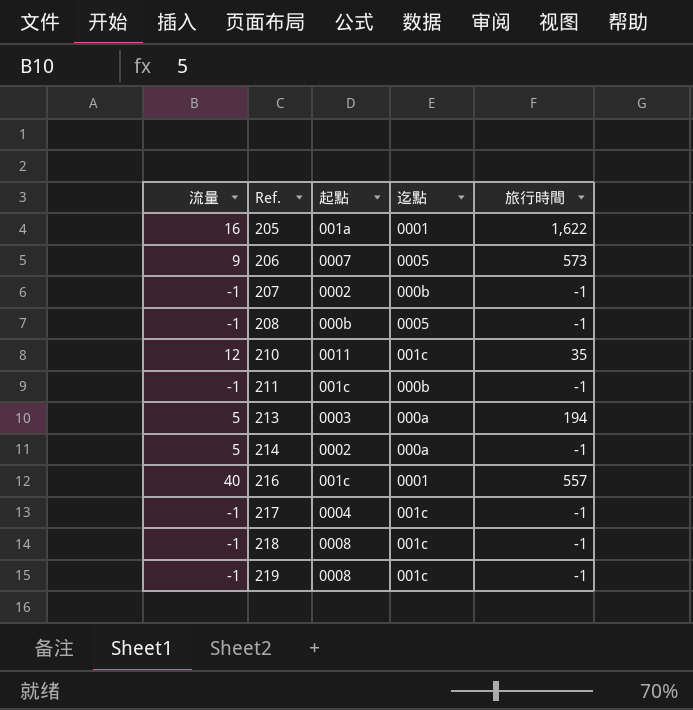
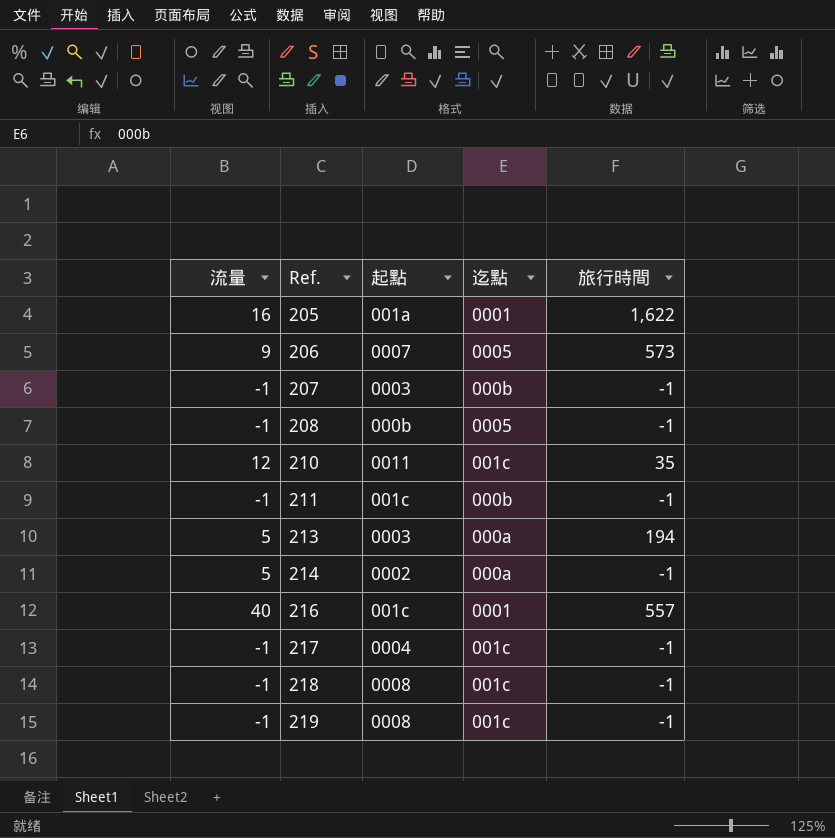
207 | 起點: 0002 -> 0003

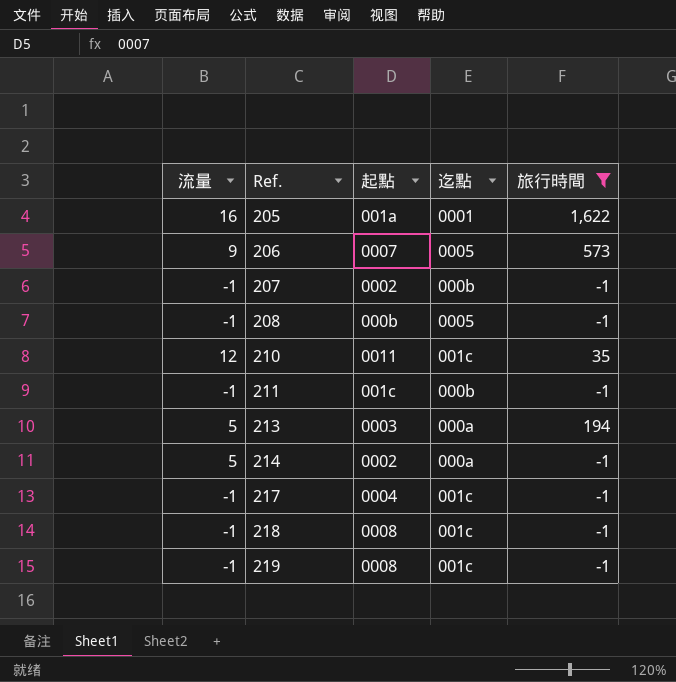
filter: none -> 旅行時間 != 557
207 | 起點: 0003 -> 0002

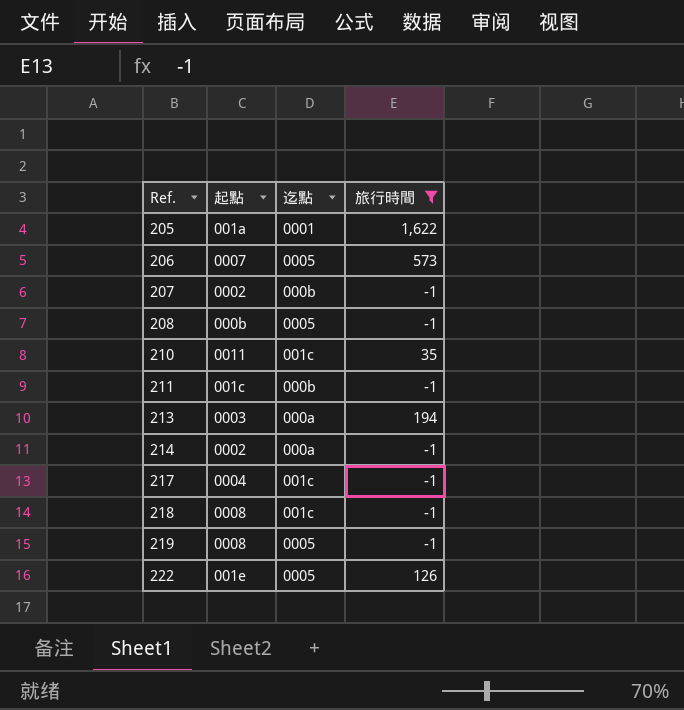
column 流量 | position: 1 -> none
219 | 迄點: 001c -> 0005
row 222: none -> 001e | 0005 | 126

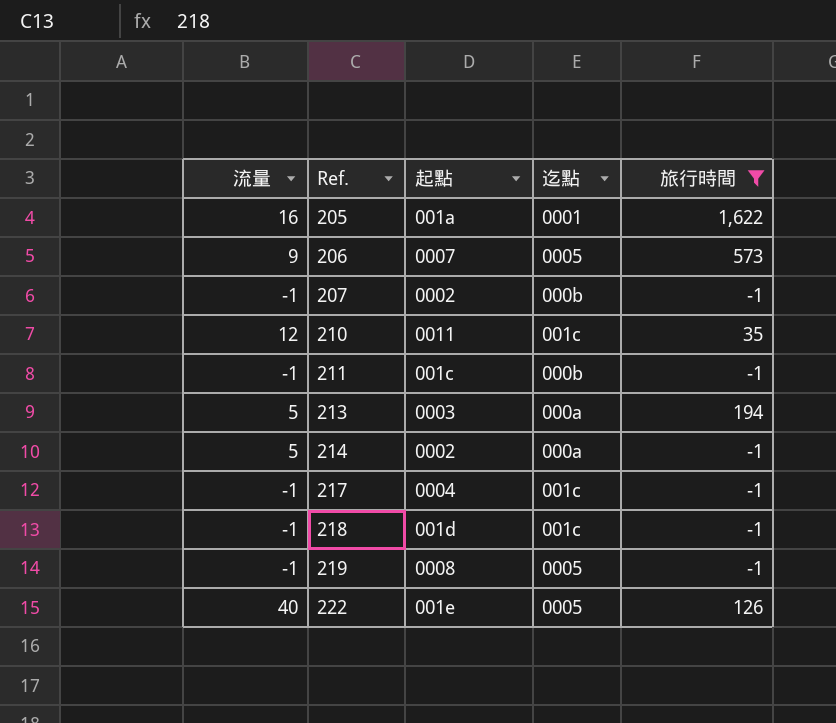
column 流量 | position: none -> 1
row 208: 000b | 0005 | -1 -> none
218 | 起點: 0008 -> 001d

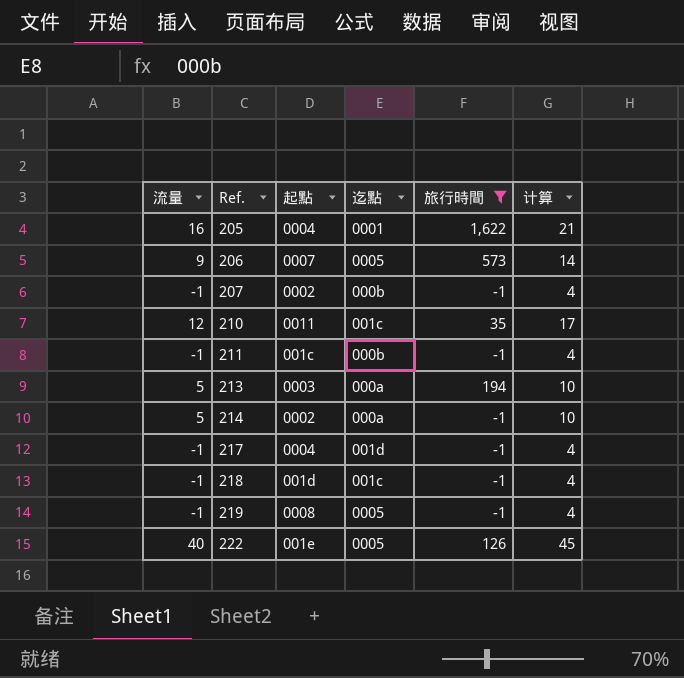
column 计算 | formula: none -> [流量] + 5
205 | 起點: 001a -> 0004
217 | 迄點: 001c -> 001d

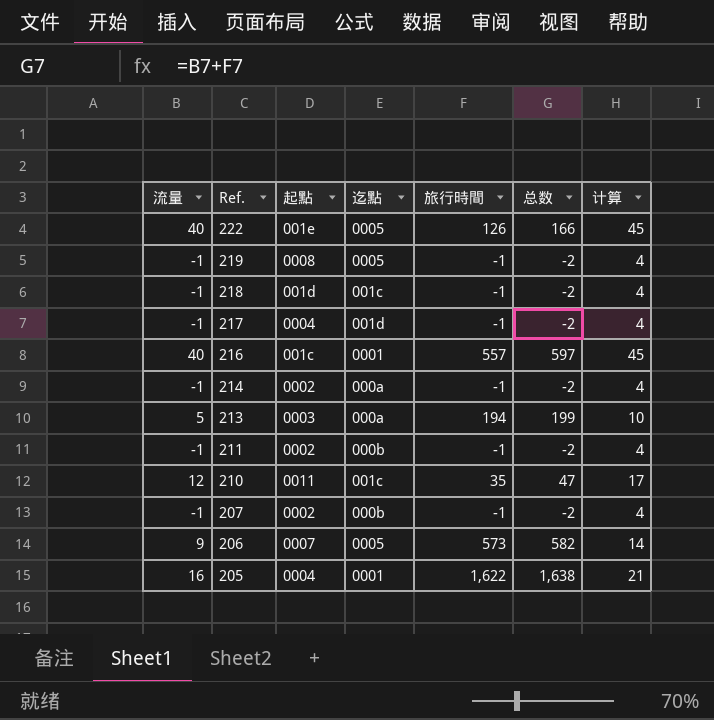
filter: 旅行時間 != 557 -> none
row order: Ref. ascending -> Ref. descending
column 总数 | formula: none -> [流量] + [旅行時間]
214 | 流量: 5 -> -1
214 | 计算: 10 -> 4
211 | 起點: 001c -> 0002

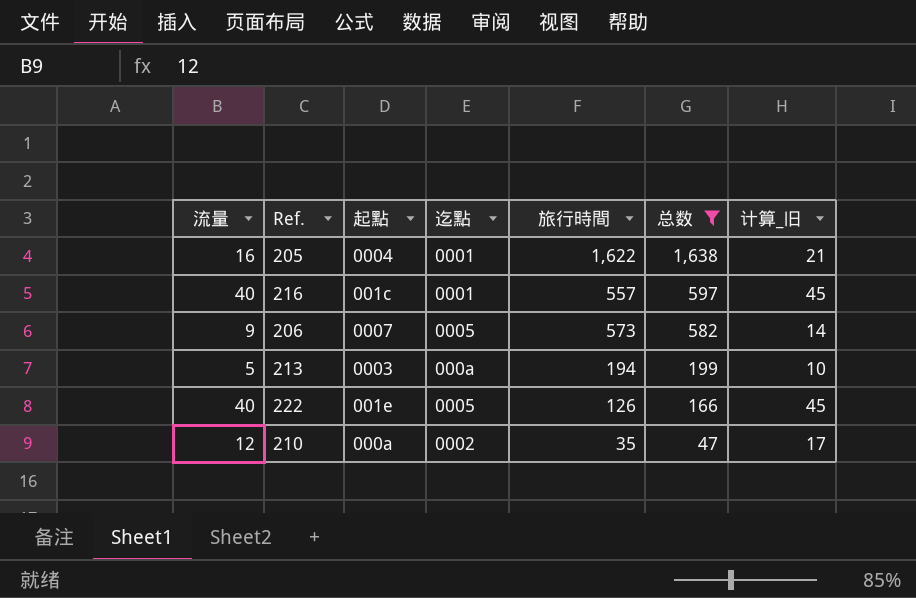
filter: none -> 总数 != -2
row order: Ref. descending -> 总数 descending
column name: 计算 -> 计算_旧
210 | 起點: 0011 -> 000a
210 | 迄點: 001c -> 0002

